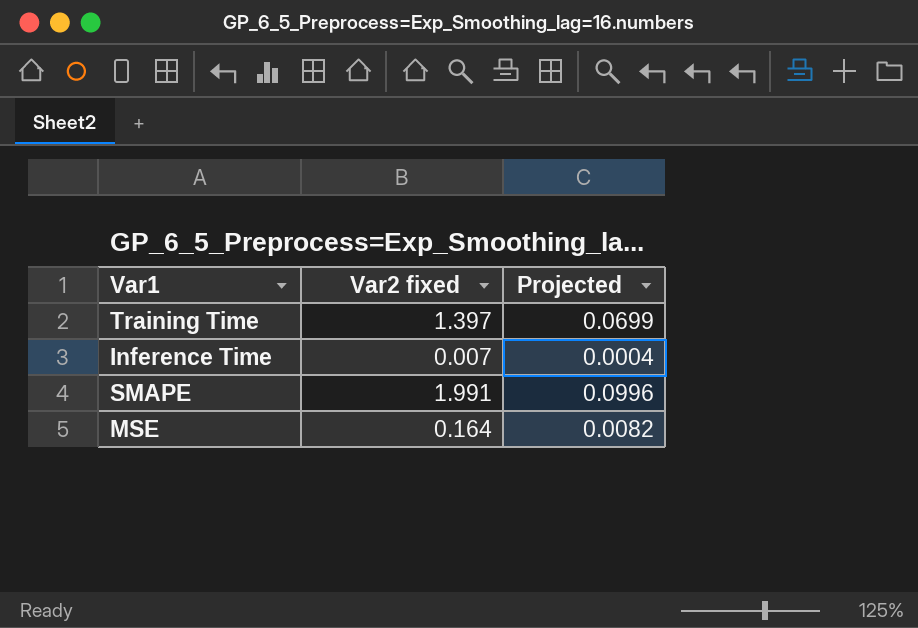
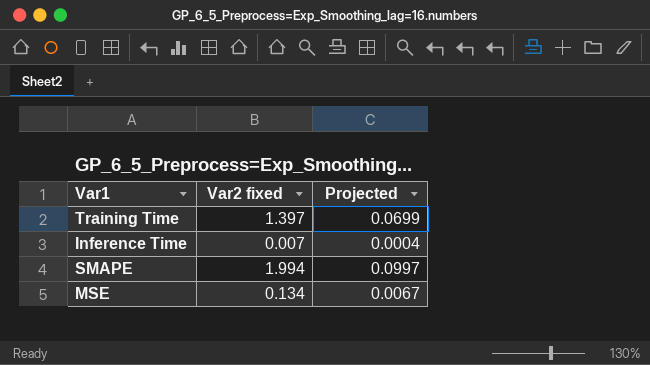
SMAPE | Var2 fixed: 1.991 -> 1.994
SMAPE | Projected: 0.0996 -> 0.0997
MSE | Var2 fixed: 0.164 -> 0.134
MSE | Projected: 0.0082 -> 0.0067

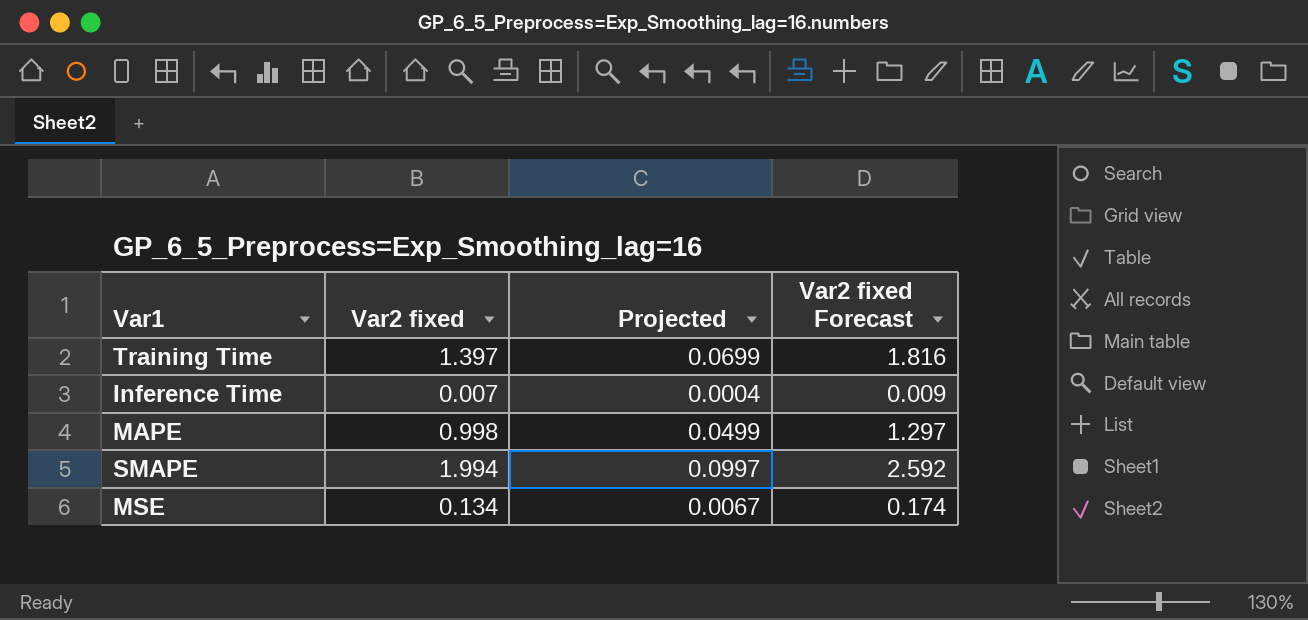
column Var2 fixed Forecast | formula: none -> [Var2 fixed] * 1.3
row MAPE: none -> 0.998 | 0.0499 | 1.297

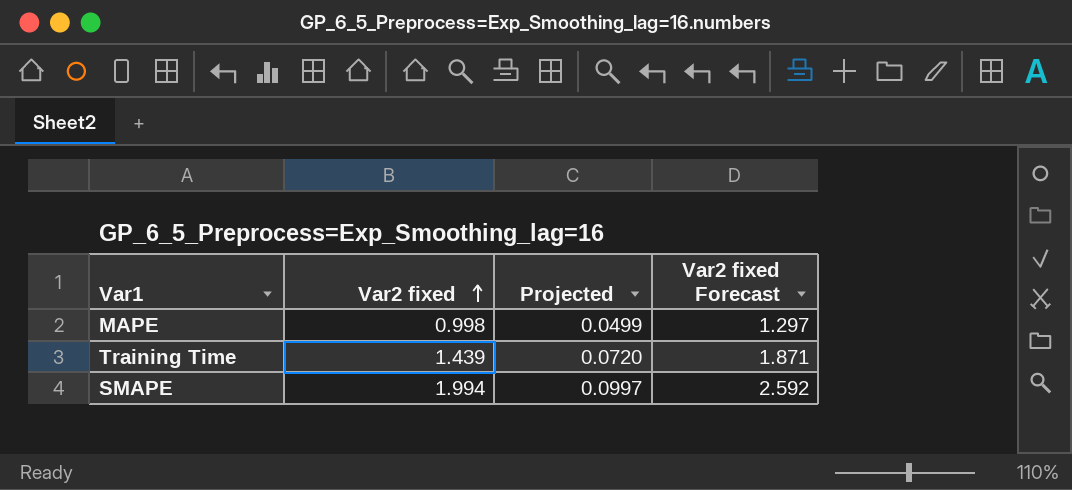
row order: none -> Var2 fixed ascending
row Inference Time: 0.007 | 0.0004 | 0.009 -> none
row MSE: 0.134 | 0.0067 | 0.174 -> none
Training Time | Var2 fixed: 1.397 -> 1.439
Training Time | Projected: 0.0699 -> 0.0720
Training Time | Var2 fixed Forecast: 1.816 -> 1.871

